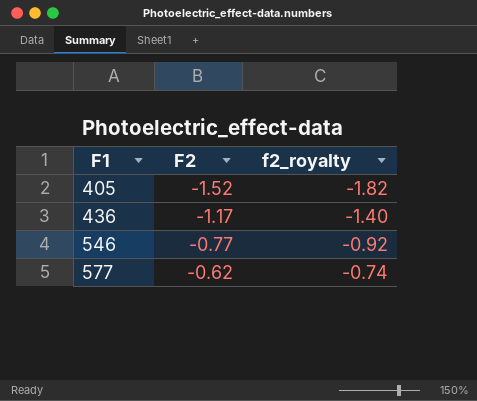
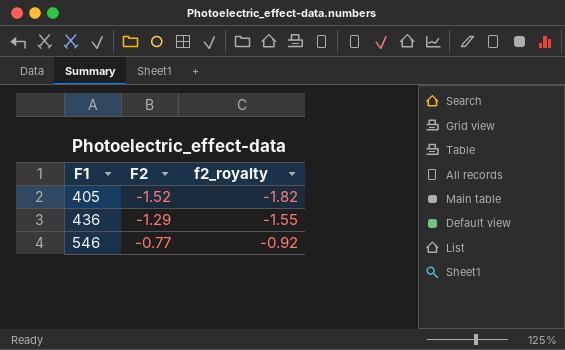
row 577: -0.62 | -0.74 -> none
436 | F2: -1.17 -> -1.29
436 | f2_royalty: -1.40 -> -1.55

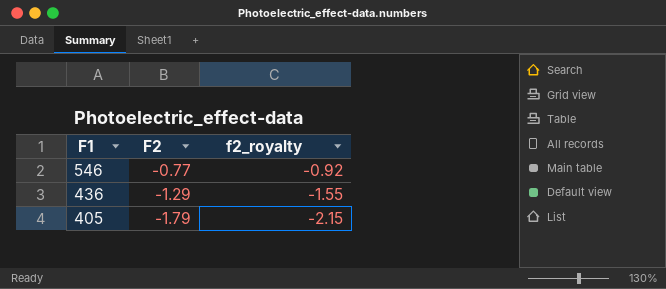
row order: F1 ascending -> F1 descending
405 | F2: -1.52 -> -1.79
405 | f2_royalty: -1.82 -> -2.15

